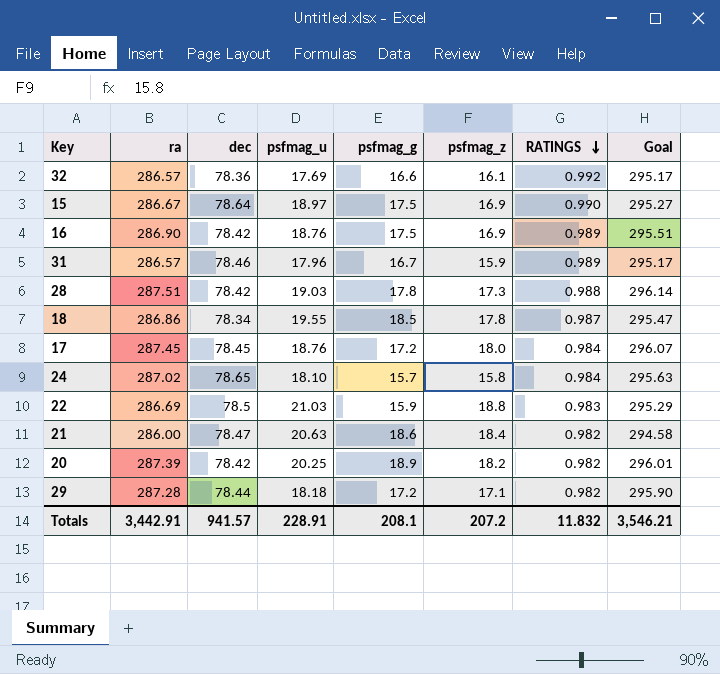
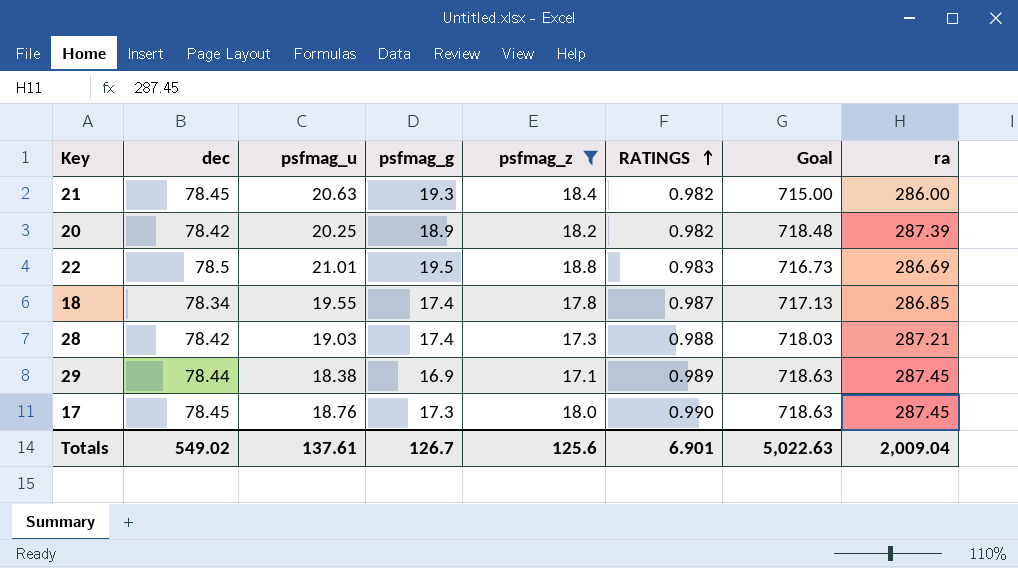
filter: none -> psfmag_z >= 17.1
row order: RATINGS descending -> RATINGS ascending
column Goal | formula: [ra] * 1.03 -> [ra] * 2.5
column ra | position: 2 -> 8
21 | dec: 78.47 -> 78.45
21 | psfmag_g: 18.6 -> 19.3
22 | psfmag_u: 21.03 -> 21.01
22 | psfmag_g: 15.9 -> 19.5
18 | psfmag_g: 18.5 -> 17.4
18 | ra: 286.86 -> 286.85
28 | psfmag_g: 17.8 -> 17.4
28 | ra: 287.51 -> 287.21
29 | psfmag_u: 18.18 -> 18.38
29 | psfmag_g: 17.2 -> 16.9
29 | RATINGS: 0.982 -> 0.989
29 | ra: 287.28 -> 287.45
17 | psfmag_g: 17.2 -> 17.3
17 | RATINGS: 0.984 -> 0.990
Totals | dec: 941.57 -> 549.02
Totals | psfmag_u: 228.91 -> 137.61
Totals | psfmag_g: 208.1 -> 126.7
Totals | psfmag_z: 207.2 -> 125.6
Totals | RATINGS: 11.832 -> 6.901
Totals | Goal: 3,546.21 -> 5,022.63
Totals | ra: 3,442.91 -> 2,009.04

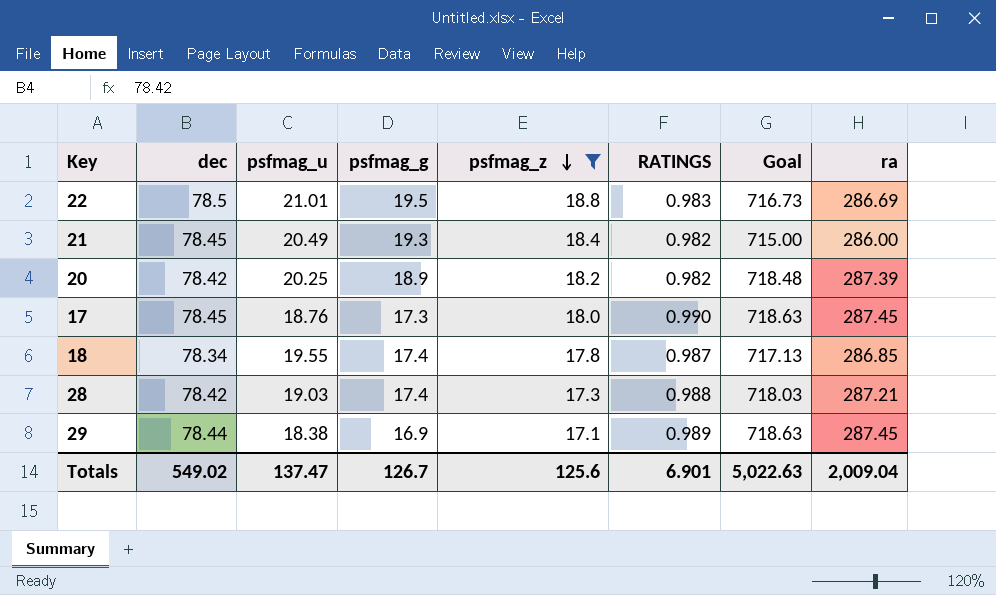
row order: RATINGS ascending -> psfmag_z descending
21 | psfmag_u: 20.63 -> 20.49
Totals | psfmag_u: 137.61 -> 137.47

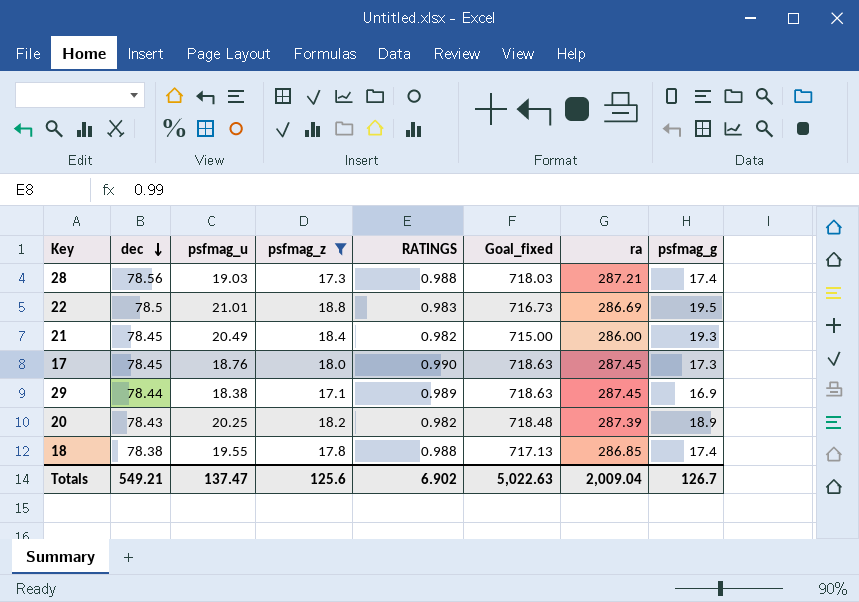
row order: psfmag_z descending -> dec descending
column name: Goal -> Goal_fixed
column psfmag_g | position: 4 -> 8
28 | dec: 78.42 -> 78.56
20 | dec: 78.42 -> 78.43
18 | dec: 78.34 -> 78.38
18 | RATINGS: 0.987 -> 0.988
Totals | dec: 549.02 -> 549.21
Totals | RATINGS: 6.901 -> 6.902

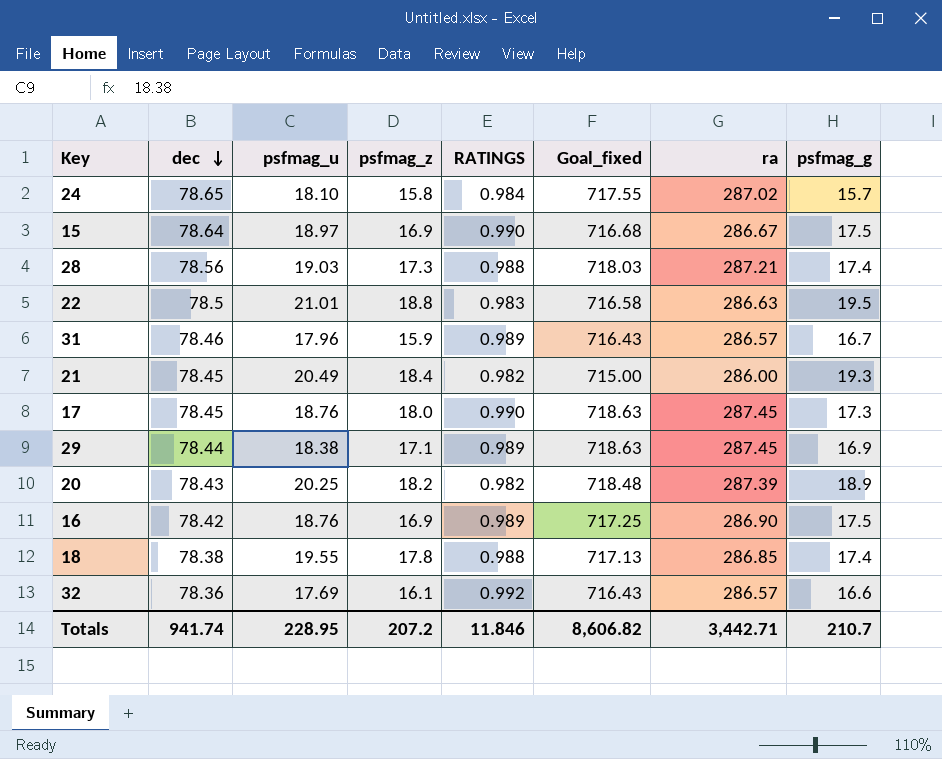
filter: psfmag_z >= 17.1 -> none
22 | Goal_fixed: 716.73 -> 716.58
22 | ra: 286.69 -> 286.63
Totals | dec: 549.21 -> 941.74
Totals | psfmag_u: 137.47 -> 228.95
Totals | psfmag_z: 125.6 -> 207.2
Totals | RATINGS: 6.902 -> 11.846
Totals | Goal_fixed: 5,022.63 -> 8,606.82
Totals | ra: 2,009.04 -> 3,442.71
Totals | psfmag_g: 126.7 -> 210.7

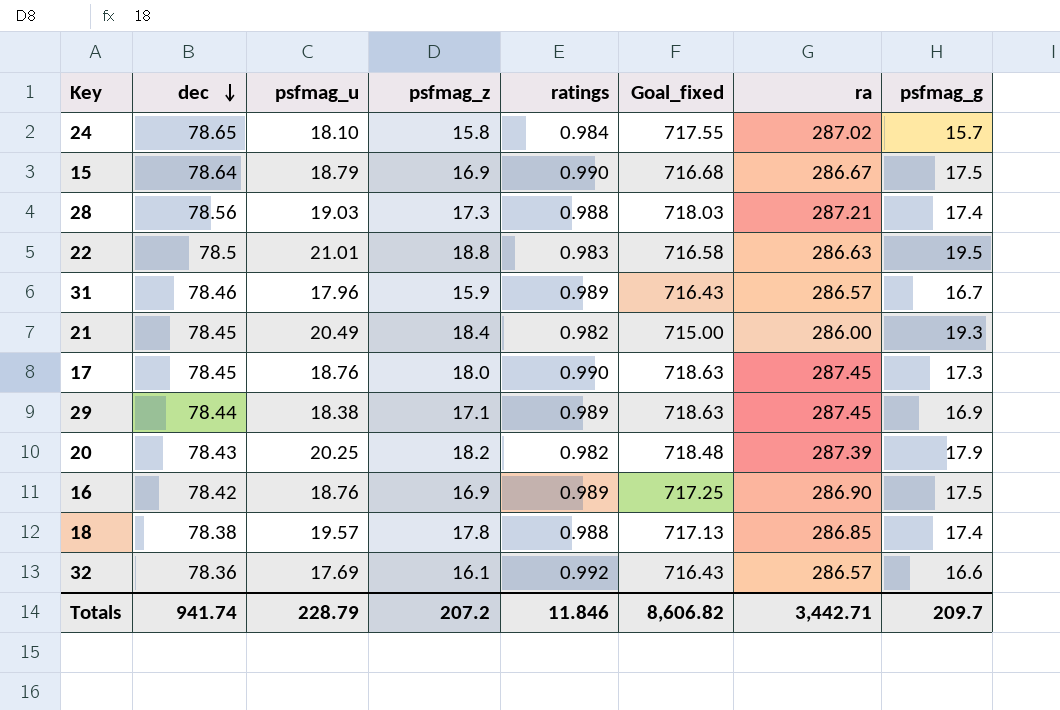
column name: RATINGS -> ratings
15 | psfmag_u: 18.97 -> 18.79
20 | psfmag_g: 18.9 -> 17.9
18 | psfmag_u: 19.55 -> 19.57
Totals | psfmag_u: 228.95 -> 228.79
Totals | psfmag_g: 210.7 -> 209.7

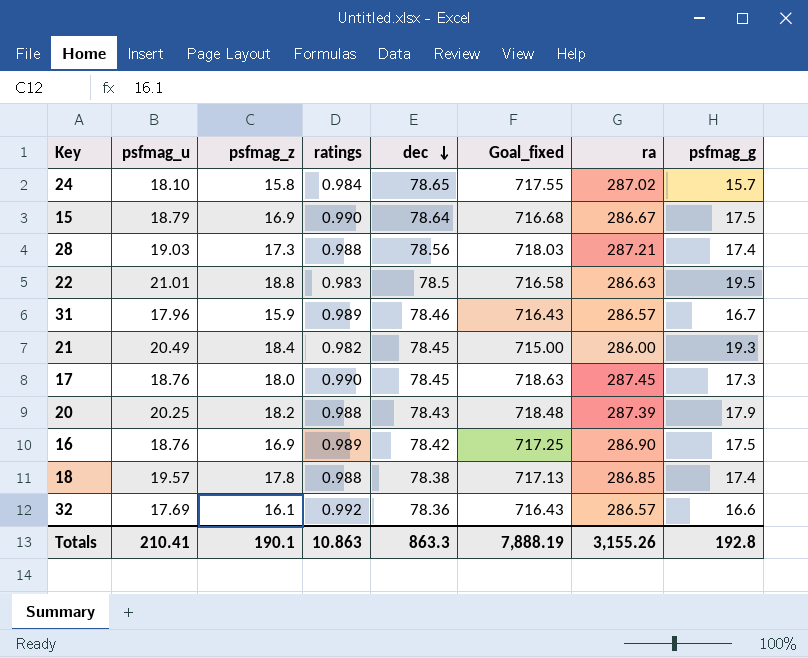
column dec | position: 2 -> 5
row 29: 78.44 | 18.38 | 17.1 | 0.989 | 718.63 | 287.45 | 16.9 -> none
20 | ratings: 0.982 -> 0.988
Totals | psfmag_u: 228.79 -> 210.41
Totals | psfmag_z: 207.2 -> 190.1
Totals | ratings: 11.846 -> 10.863
Totals | dec: 941.74 -> 863.3
Totals | Goal_fixed: 8,606.82 -> 7,888.19
Totals | ra: 3,442.71 -> 3,155.26
Totals | psfmag_g: 209.7 -> 192.8

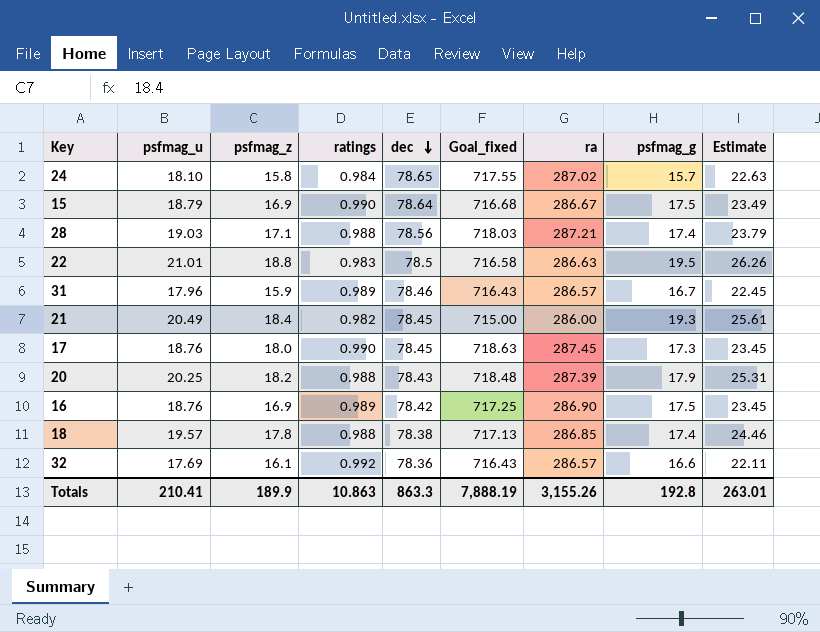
column Estimate | formula: none -> [psfmag_u] * 1.25
28 | psfmag_z: 17.3 -> 17.1
Totals | psfmag_z: 190.1 -> 189.9

